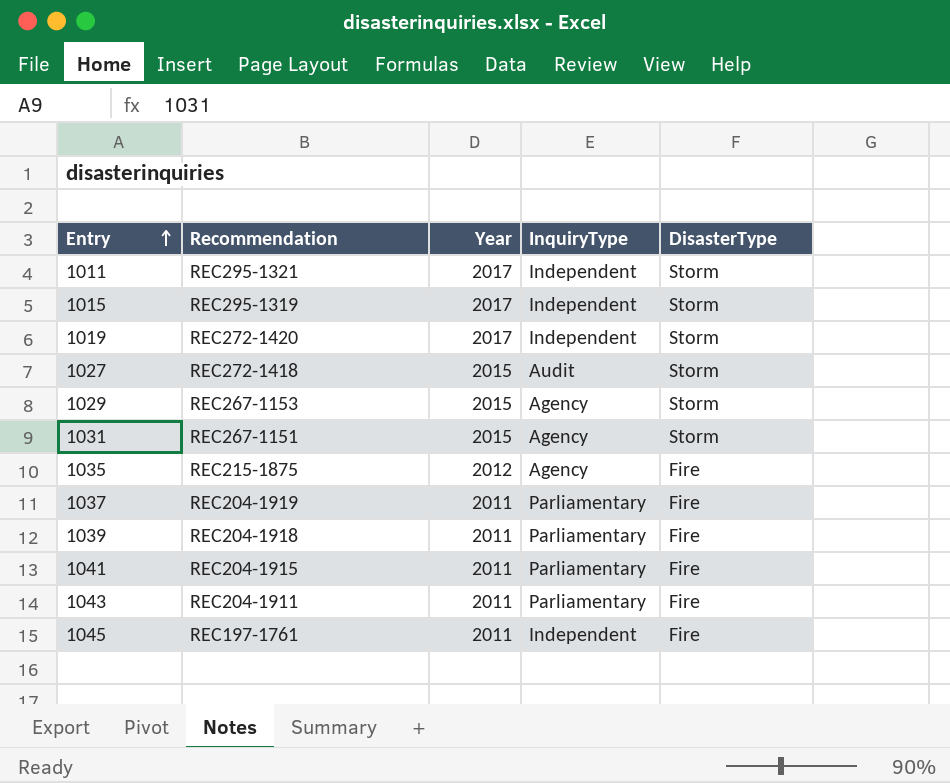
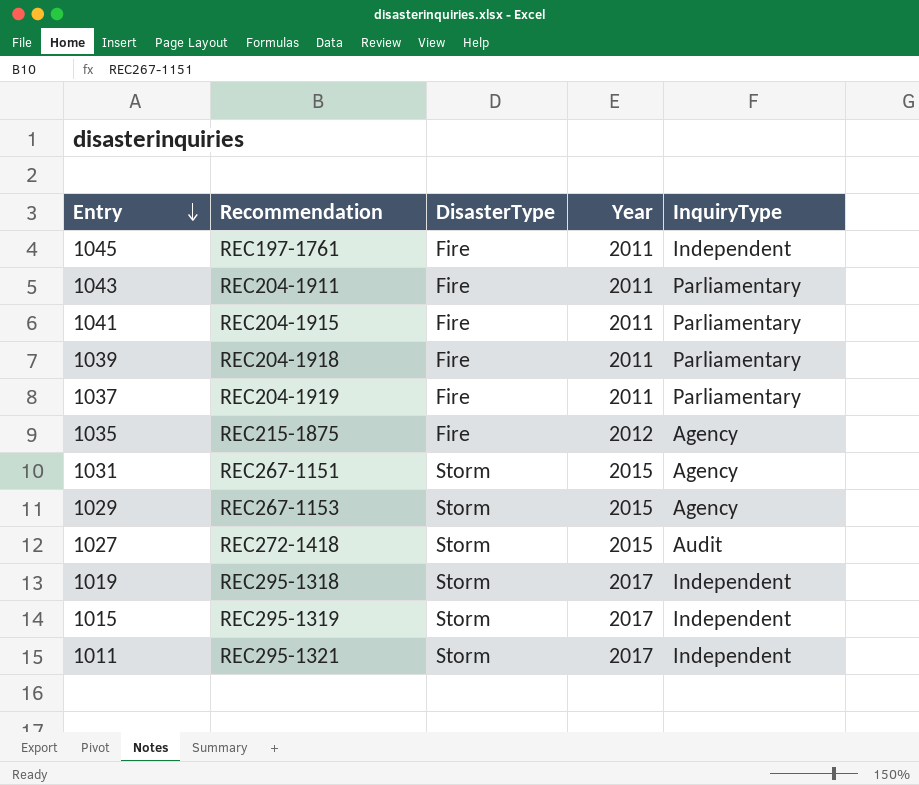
row order: Entry ascending -> Entry descending
column DisasterType | position: 5 -> 3
1019 | Recommendation: REC272-1420 -> REC295-1318

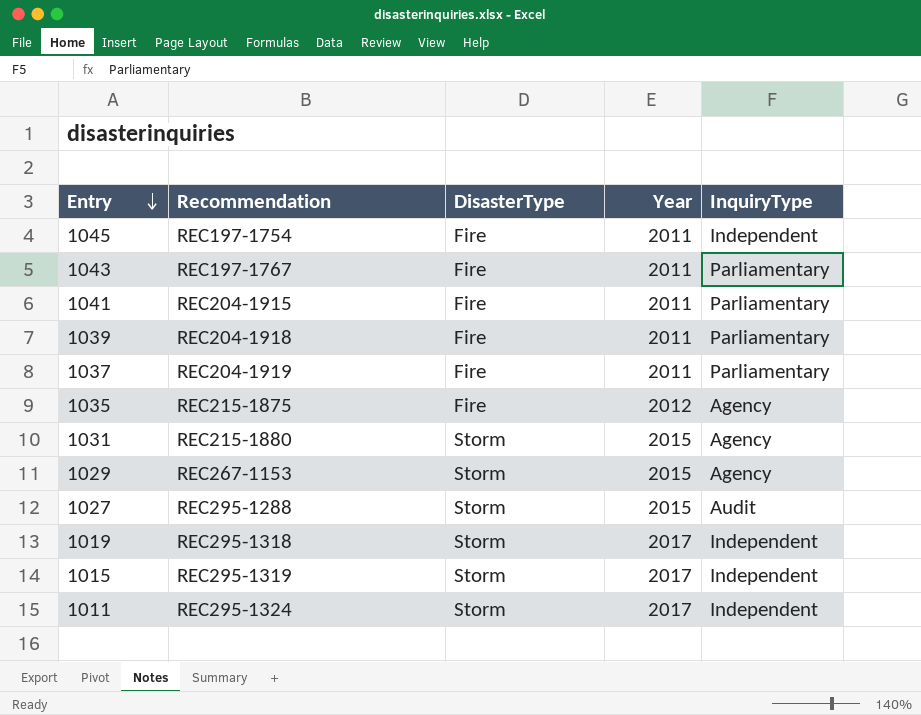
1045 | Recommendation: REC197-1761 -> REC197-1754
1043 | Recommendation: REC204-1911 -> REC197-1767
1031 | Recommendation: REC267-1151 -> REC215-1880
1027 | Recommendation: REC272-1418 -> REC295-1288
1011 | Recommendation: REC295-1321 -> REC295-1324

